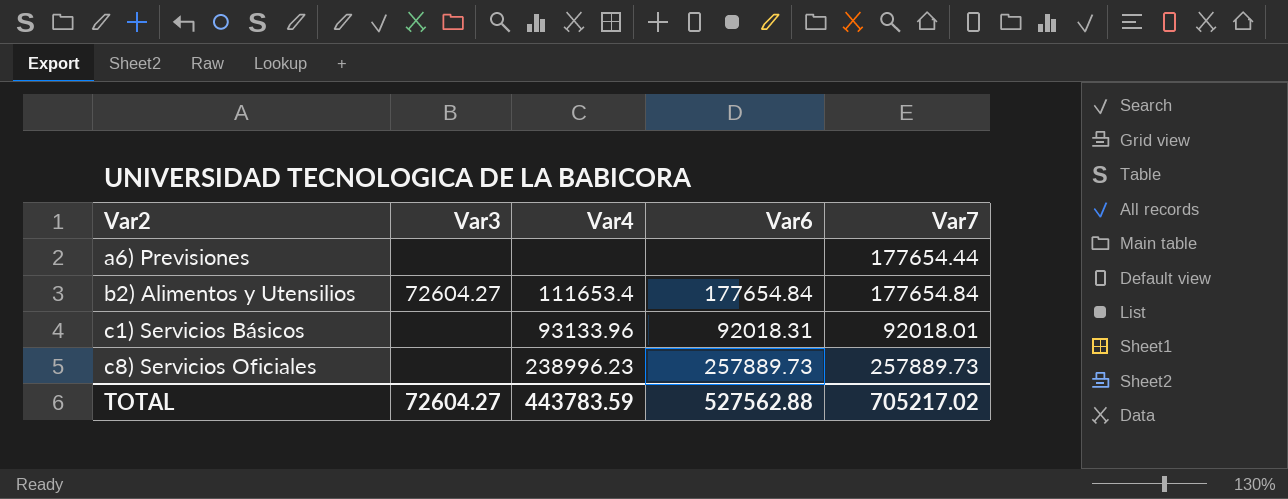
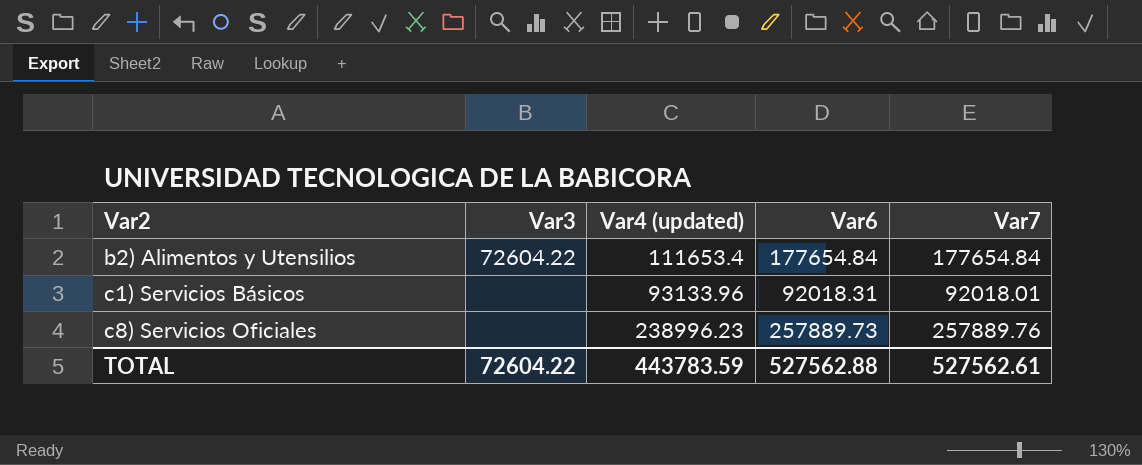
column name: Var4 -> Var4 (updated)
row a6) Previsiones: none | none | none | 177654.44 -> none
b2) Alimentos y Utensilios | Var3: 72604.27 -> 72604.22
c8) Servicios Oficiales | Var7: 257889.73 -> 257889.76
TOTAL | Var3: 72604.27 -> 72604.22
TOTAL | Var7: 705217.02 -> 527562.61

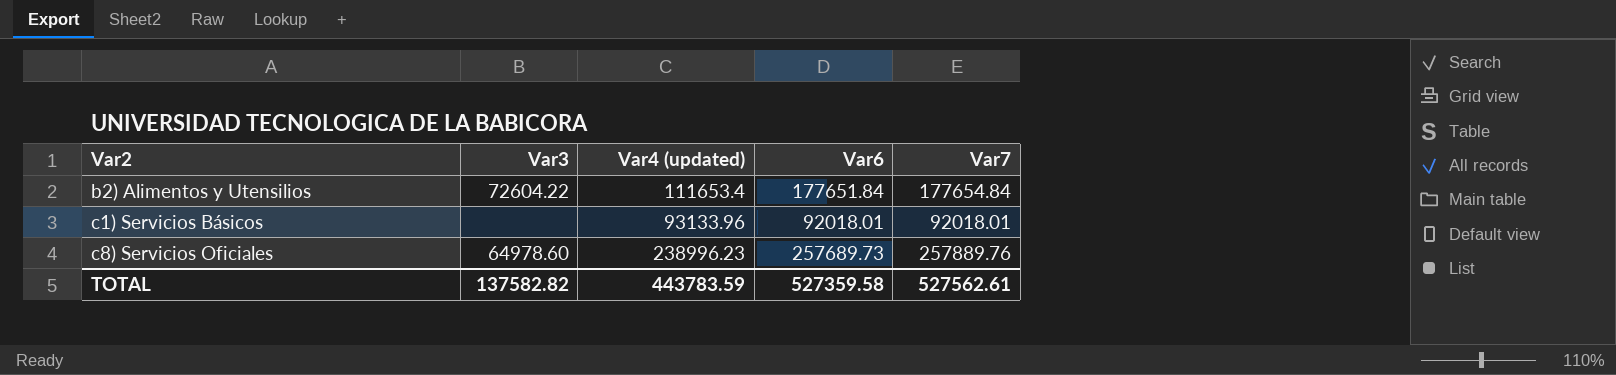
b2) Alimentos y Utensilios | Var6: 177654.84 -> 177651.84
c1) Servicios Básicos | Var6: 92018.31 -> 92018.01
c8) Servicios Oficiales | Var3: none -> 64978.60
c8) Servicios Oficiales | Var6: 257889.73 -> 257689.73
TOTAL | Var3: 72604.22 -> 137582.82
TOTAL | Var6: 527562.88 -> 527359.58

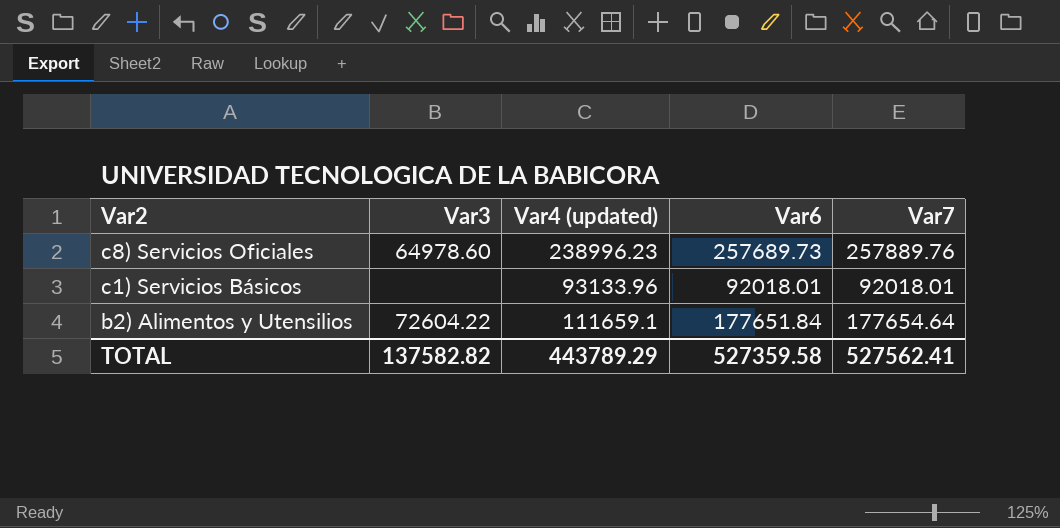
row order: Var2 ascending -> Var2 descending
b2) Alimentos y Utensilios | Var4 (updated): 111653.4 -> 111659.1
b2) Alimentos y Utensilios | Var7: 177654.84 -> 177654.64
TOTAL | Var4 (updated): 443783.59 -> 443789.29
TOTAL | Var7: 527562.61 -> 527562.41

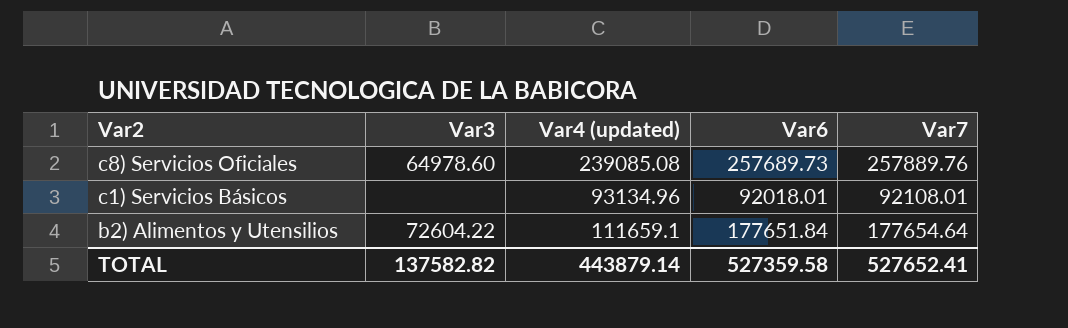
c8) Servicios Oficiales | Var4 (updated): 238996.23 -> 239085.08
c1) Servicios Básicos | Var4 (updated): 93133.96 -> 93134.96
c1) Servicios Básicos | Var7: 92018.01 -> 92108.01
TOTAL | Var4 (updated): 443789.29 -> 443879.14
TOTAL | Var7: 527562.41 -> 527652.41

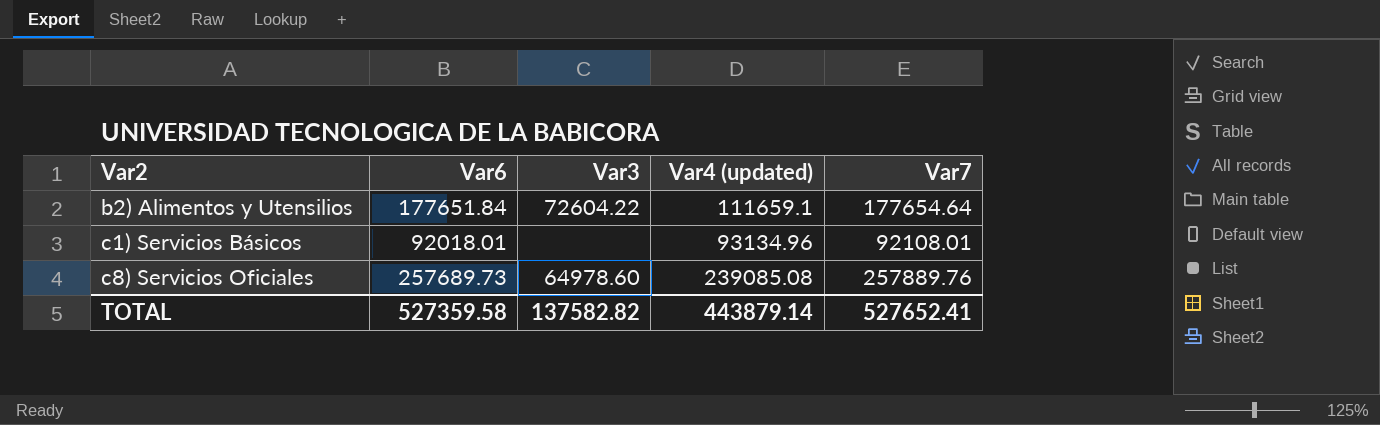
row order: Var2 descending -> Var2 ascending
column Var6 | position: 4 -> 2

